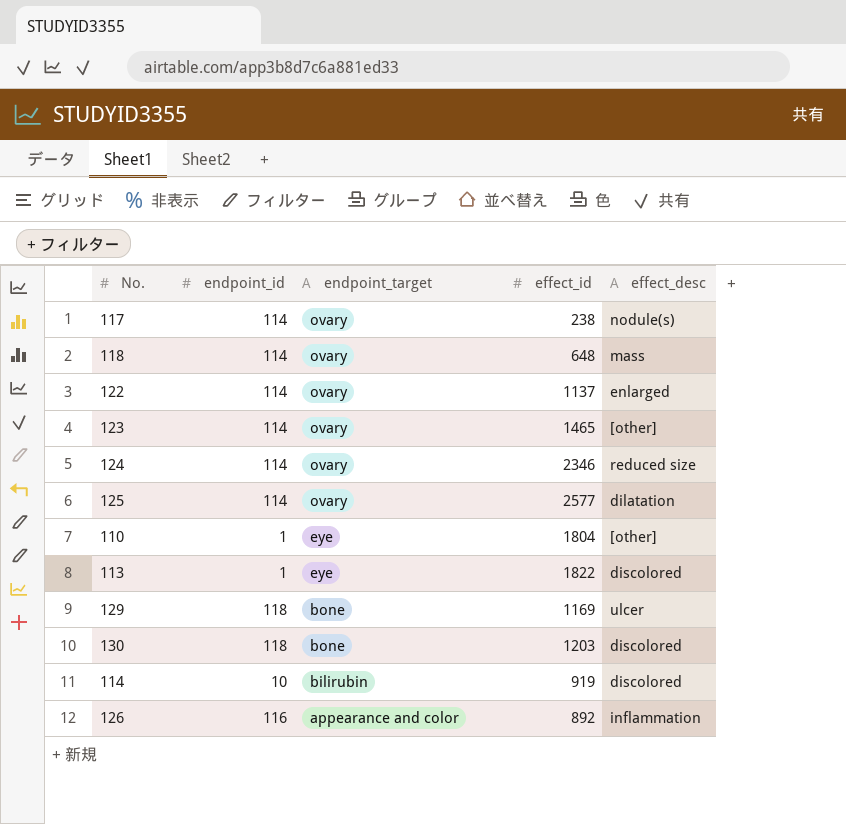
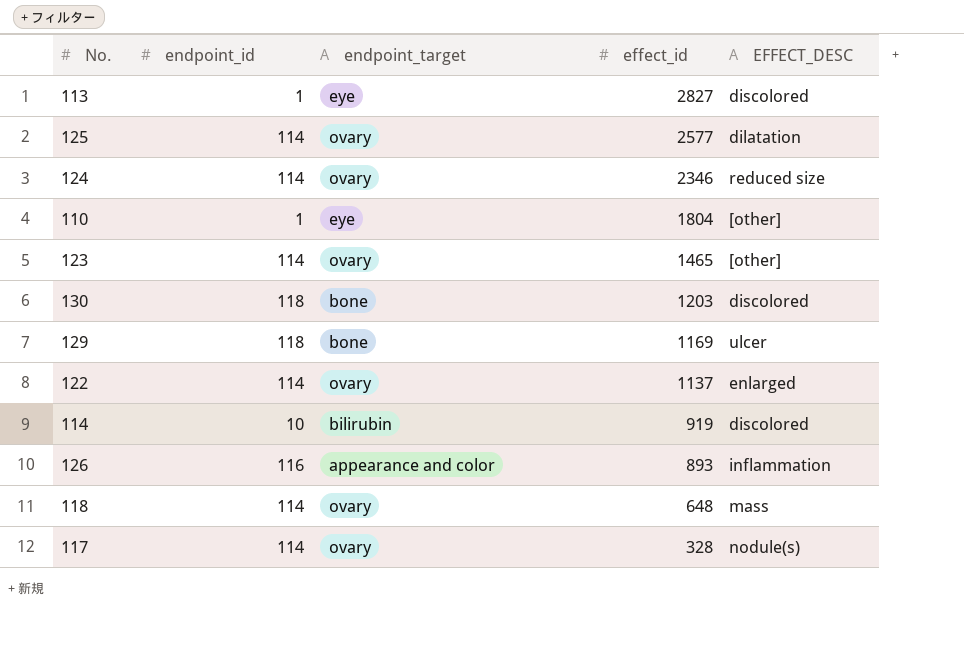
row order: endpoint_target descending -> effect_id descending
column name: effect_desc -> EFFECT_DESC
113 | effect_id: 1822 -> 2827
126 | effect_id: 892 -> 893
117 | effect_id: 238 -> 328

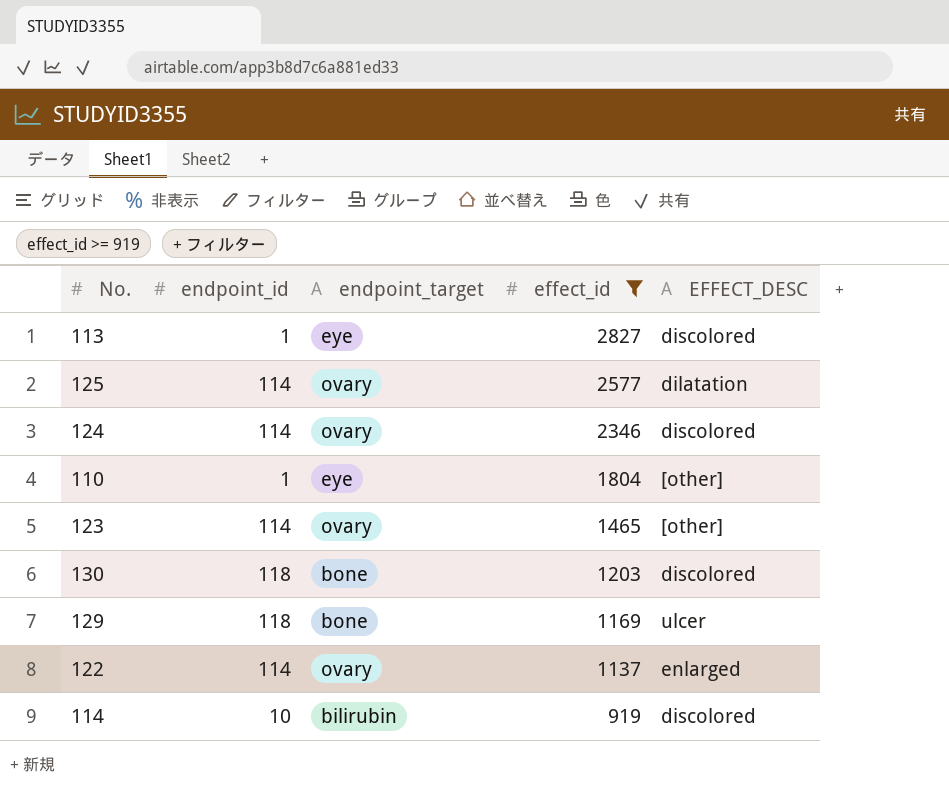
filter: none -> effect_id >= 919
124 | EFFECT_DESC: reduced size -> discolored

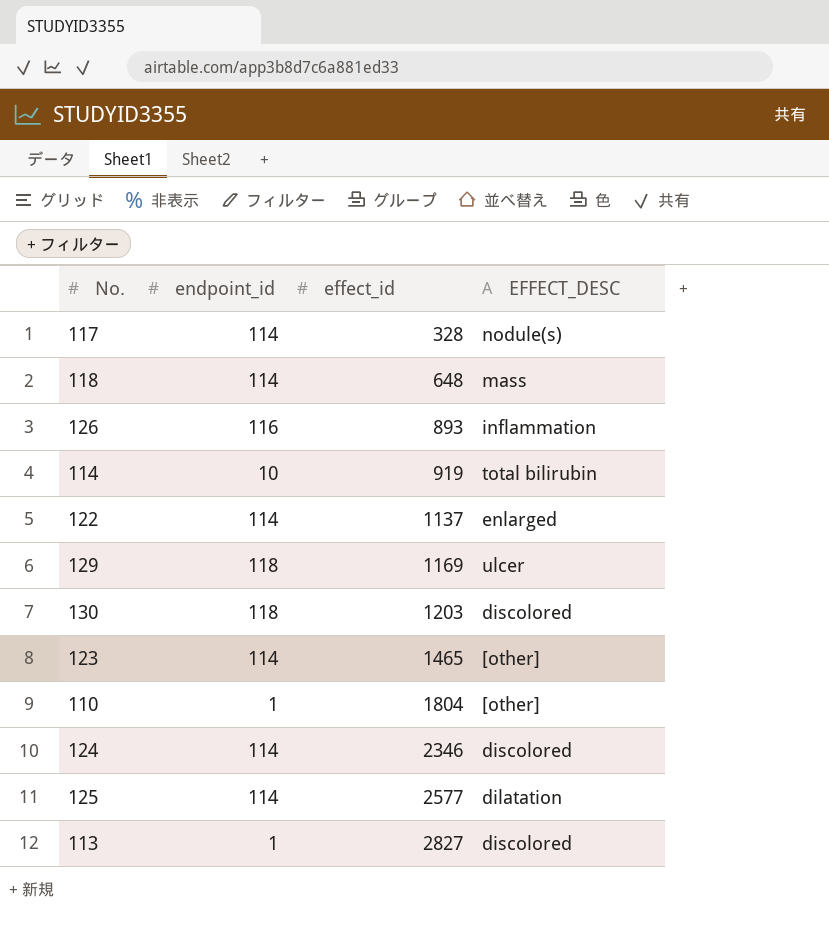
filter: effect_id >= 919 -> none
row order: effect_id descending -> effect_id ascending
column endpoint_target | position: 3 -> none
114 | EFFECT_DESC: discolored -> total bilirubin

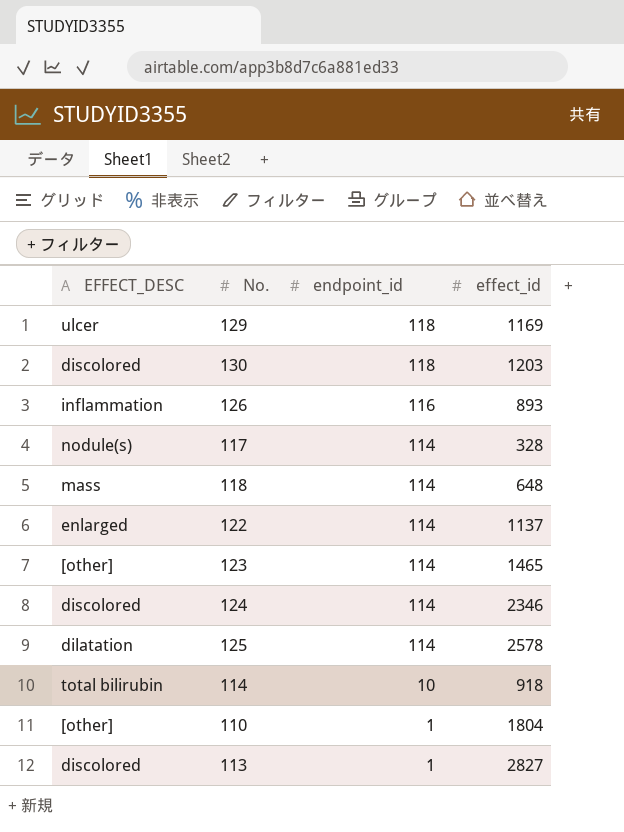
row order: effect_id ascending -> endpoint_id descending
column EFFECT_DESC | position: 4 -> 1
125 | effect_id: 2577 -> 2578
114 | effect_id: 919 -> 918

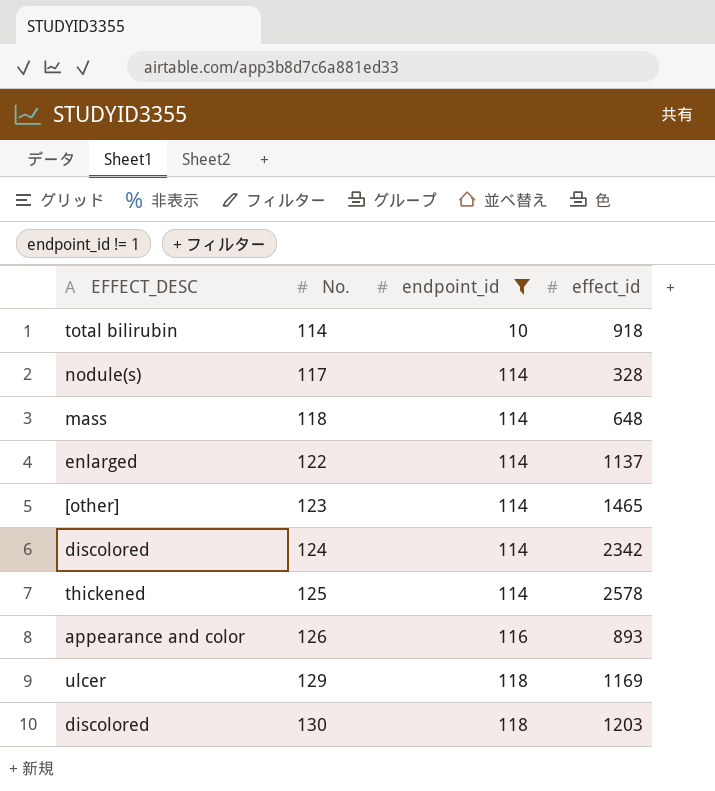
filter: none -> endpoint_id != 1
row order: endpoint_id descending -> No. ascending
124 | effect_id: 2346 -> 2342
125 | EFFECT_DESC: dilatation -> thickened
126 | EFFECT_DESC: inflammation -> appearance and color

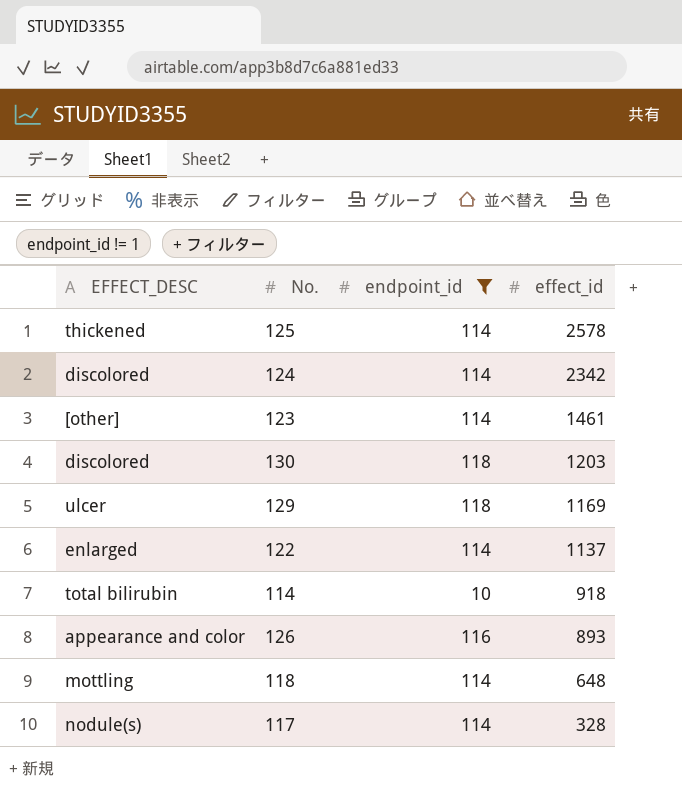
row order: No. ascending -> effect_id descending
123 | effect_id: 1465 -> 1461
118 | EFFECT_DESC: mass -> mottling

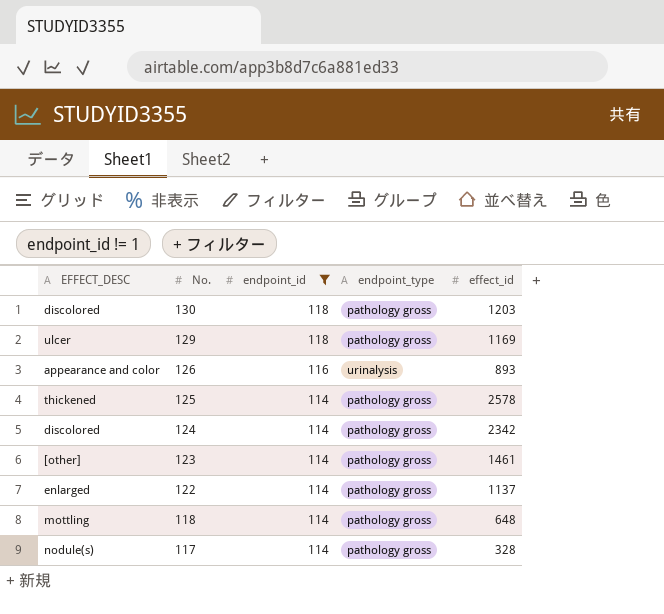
row order: effect_id descending -> No. descending
column endpoint_type | position: none -> 4
row 114: total bilirubin | 10 | 918 -> none

